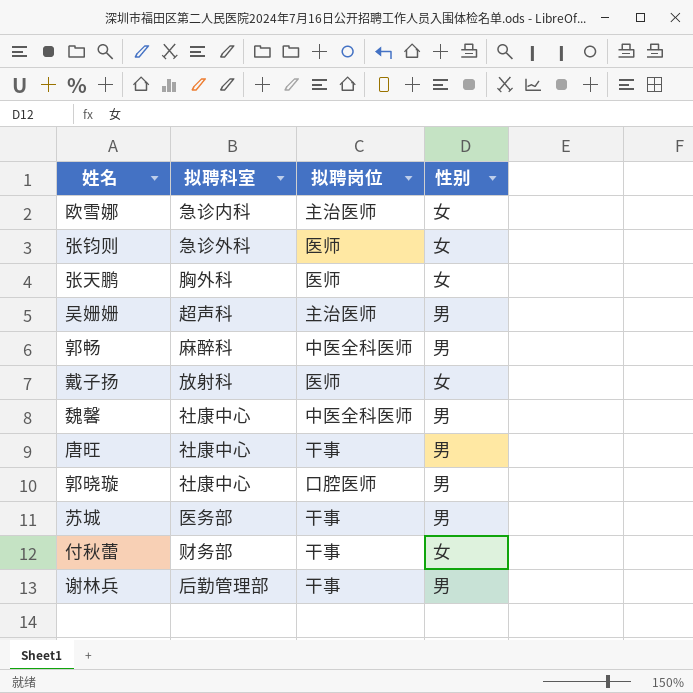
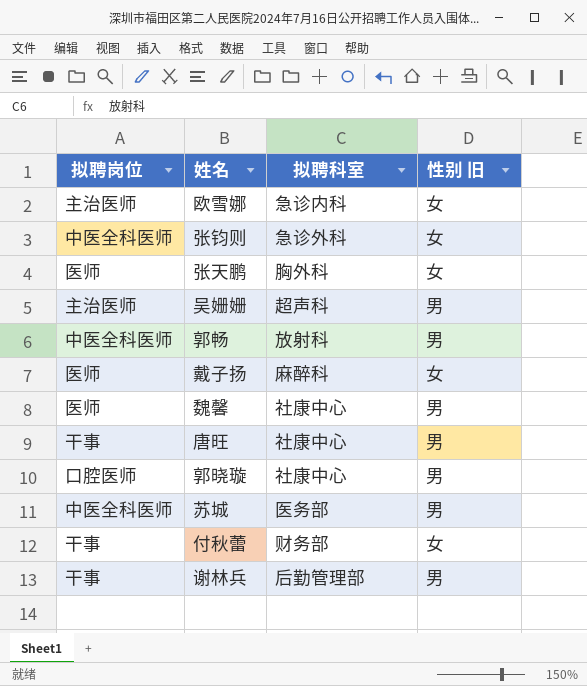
column 拟聘岗位 | position: 3 -> 1
column name: 性别 -> 性别 旧
张钧则 | 拟聘岗位: 医师 -> 中医全科医师
郭畅 | 拟聘科室: 麻醉科 -> 放射科
戴子扬 | 拟聘科室: 放射科 -> 麻醉科
魏馨 | 拟聘岗位: 中医全科医师 -> 医师
苏城 | 拟聘岗位: 干事 -> 中医全科医师

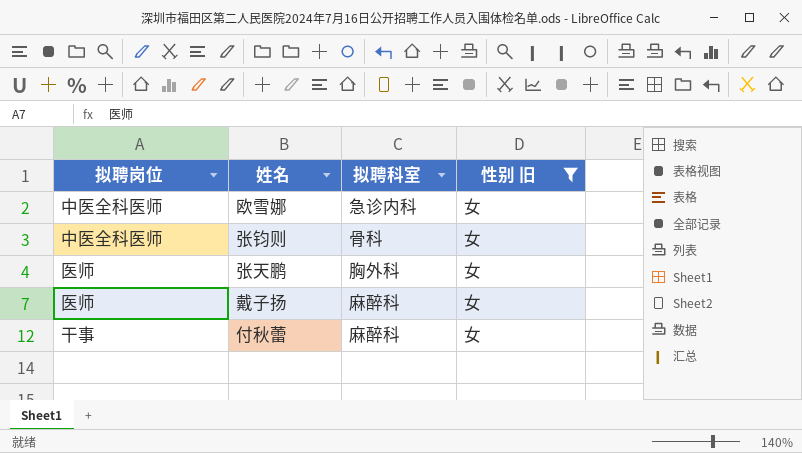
filter: none -> 性别 旧 = 女
欧雪娜 | 拟聘岗位: 主治医师 -> 中医全科医师
张钧则 | 拟聘科室: 急诊外科 -> 骨科
付秋蕾 | 拟聘科室: 财务部 -> 麻醉科

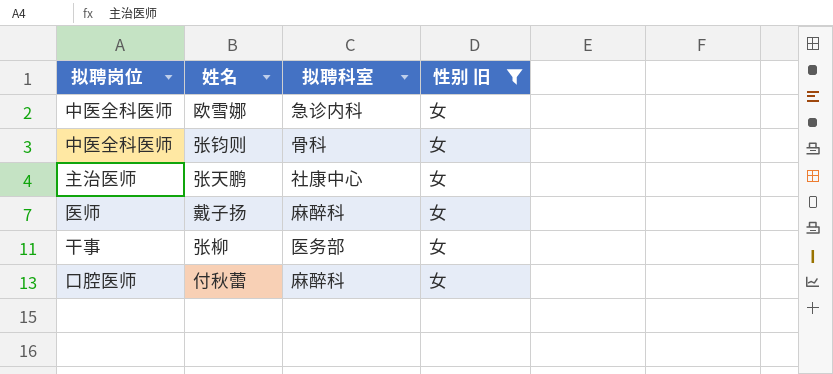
张天鹏 | 拟聘岗位: 医师 -> 主治医师
张天鹏 | 拟聘科室: 胸外科 -> 社康中心
row 张柳: none -> 干事 | 医务部 | 女
付秋蕾 | 拟聘岗位: 干事 -> 口腔医师

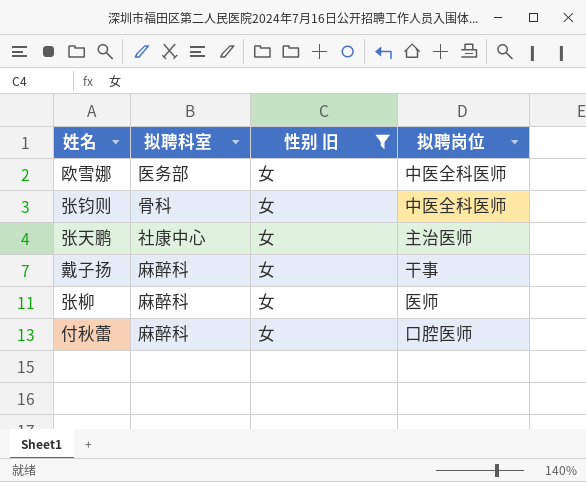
column 拟聘岗位 | position: 1 -> 4
欧雪娜 | 拟聘科室: 急诊内科 -> 医务部
戴子扬 | 拟聘岗位: 医师 -> 干事
张柳 | 拟聘科室: 医务部 -> 麻醉科
张柳 | 拟聘岗位: 干事 -> 医师

